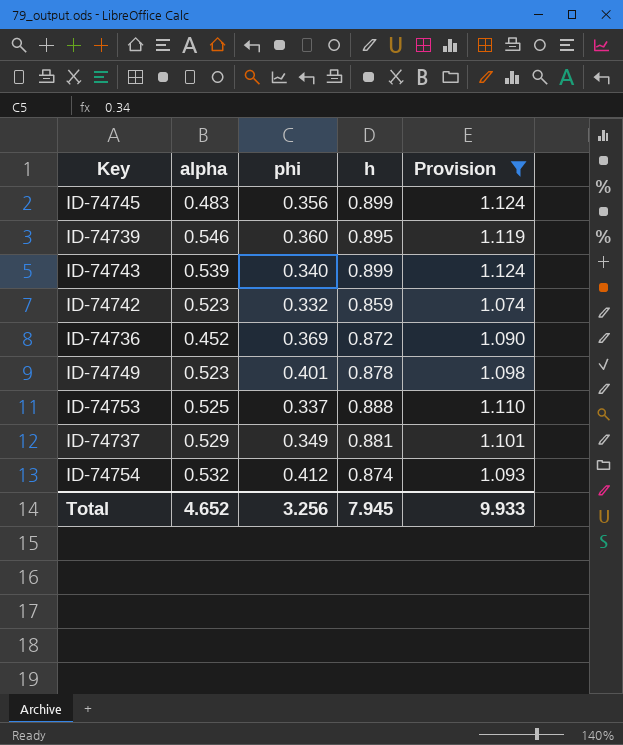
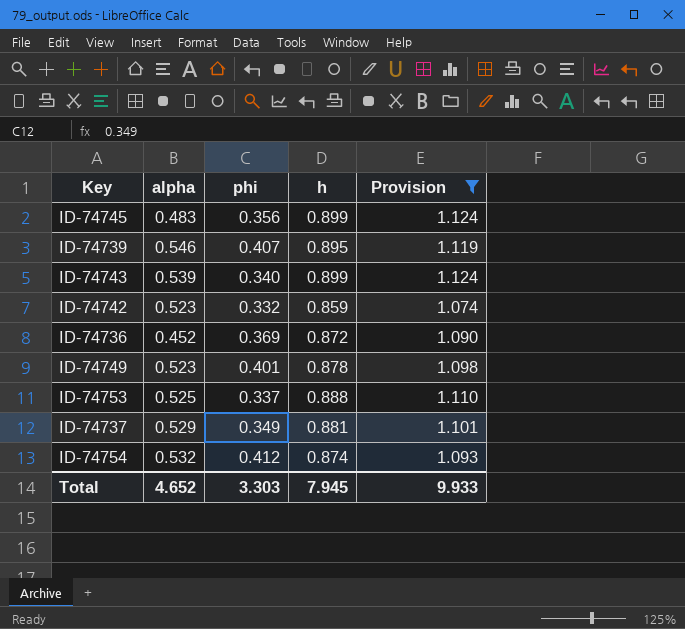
ID-74739 | phi: 0.360 -> 0.407
Total | phi: 3.256 -> 3.303

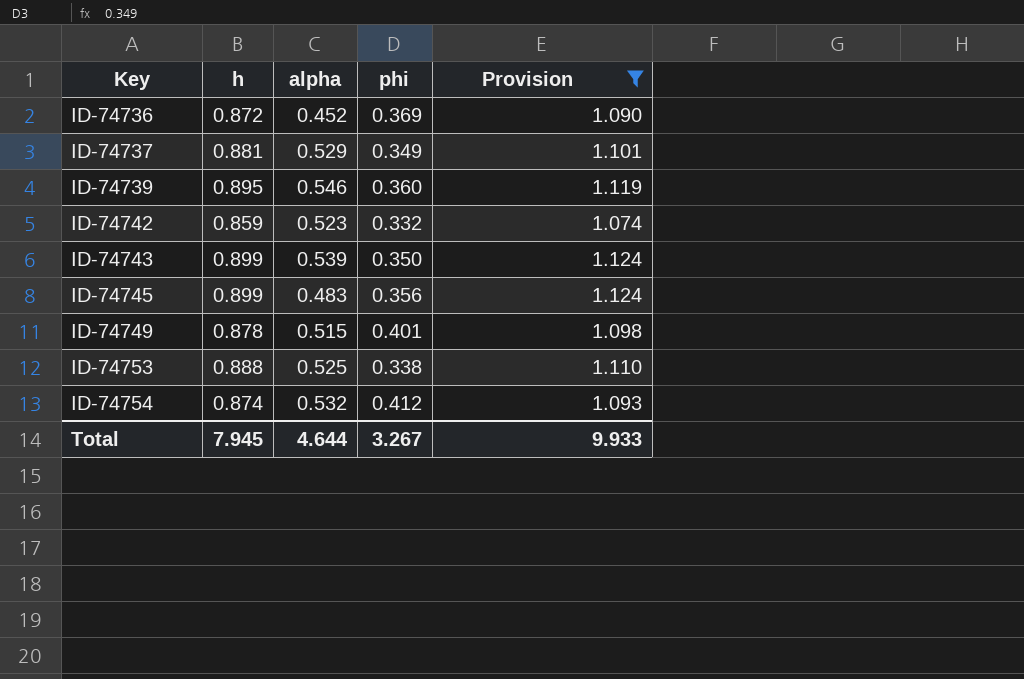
row order: none -> Key ascending
column h | position: 4 -> 2
ID-74739 | phi: 0.407 -> 0.360
ID-74743 | phi: 0.340 -> 0.350
ID-74749 | alpha: 0.523 -> 0.515
ID-74753 | phi: 0.337 -> 0.338
Total | alpha: 4.652 -> 4.644
Total | phi: 3.303 -> 3.267

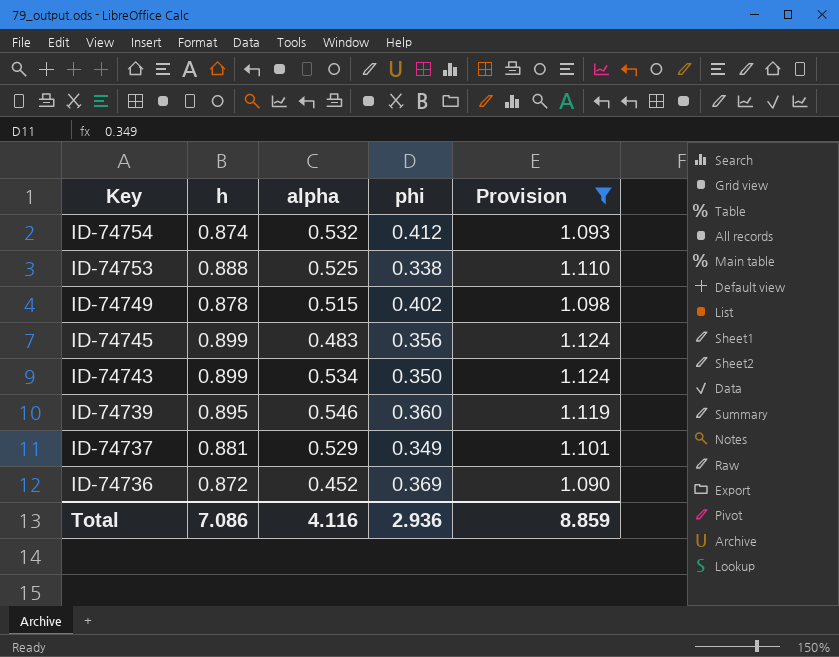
row order: Key ascending -> Key descending
row ID-74742: 0.859 | 0.523 | 0.332 | 1.074 -> none
ID-74749 | phi: 0.401 -> 0.402
ID-74743 | alpha: 0.539 -> 0.534
Total | h: 7.945 -> 7.086
Total | alpha: 4.644 -> 4.116
Total | phi: 3.267 -> 2.936
Total | Provision: 9.933 -> 8.859

